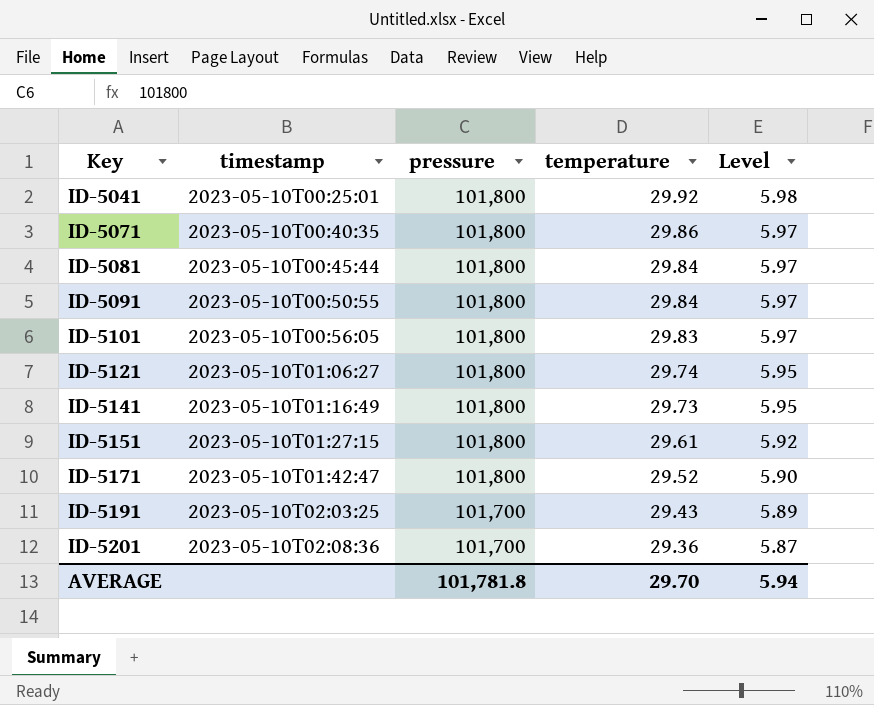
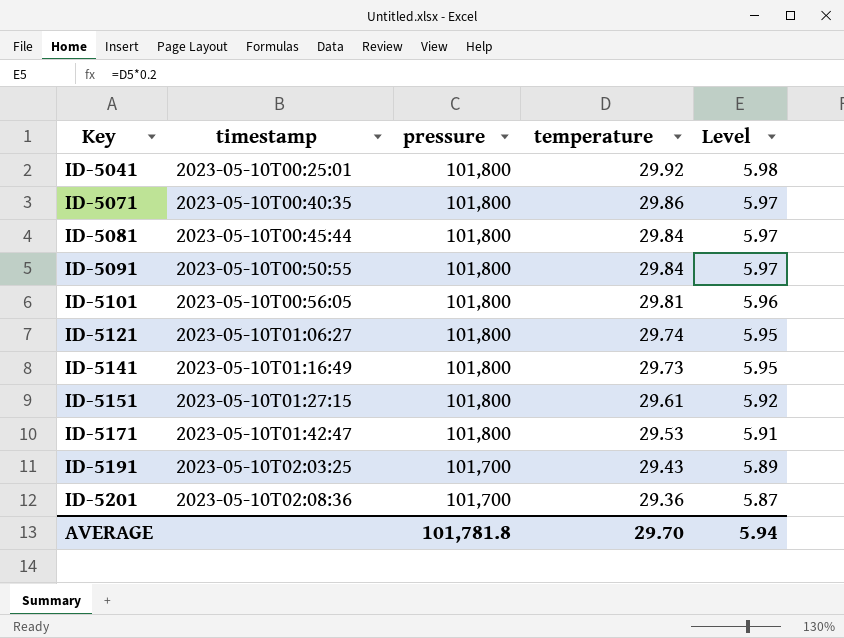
ID-5101 | temperature: 29.83 -> 29.81
ID-5101 | Level: 5.97 -> 5.96
ID-5171 | temperature: 29.52 -> 29.53
ID-5171 | Level: 5.90 -> 5.91

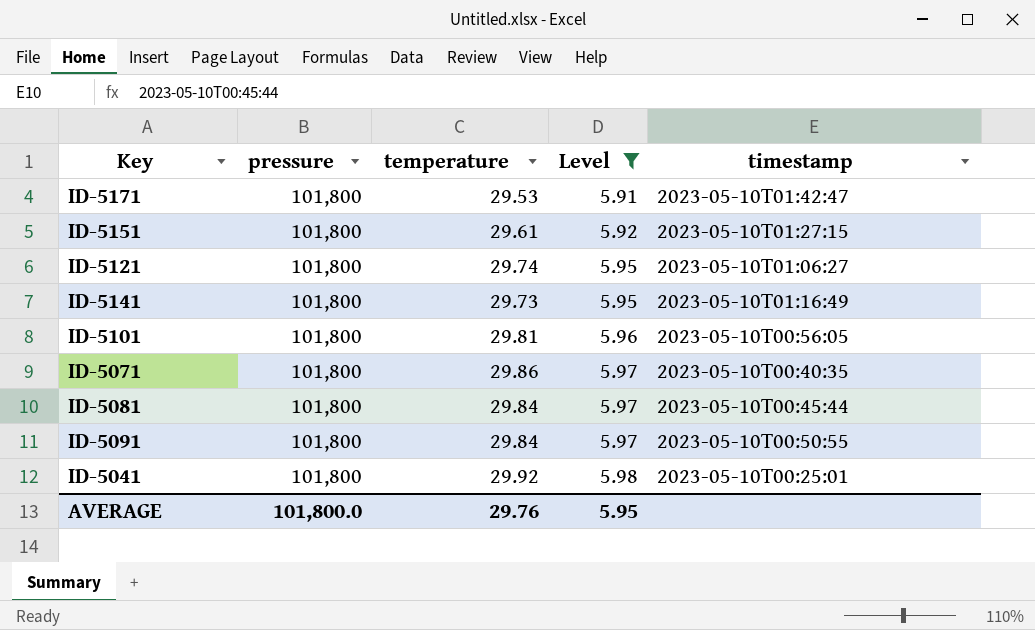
filter: none -> Level >= 5.91
row order: Key ascending -> Level ascending
column timestamp | position: 2 -> 5
AVERAGE | pressure: 101,781.8 -> 101,800.0
AVERAGE | temperature: 29.70 -> 29.76
AVERAGE | Level: 5.94 -> 5.95

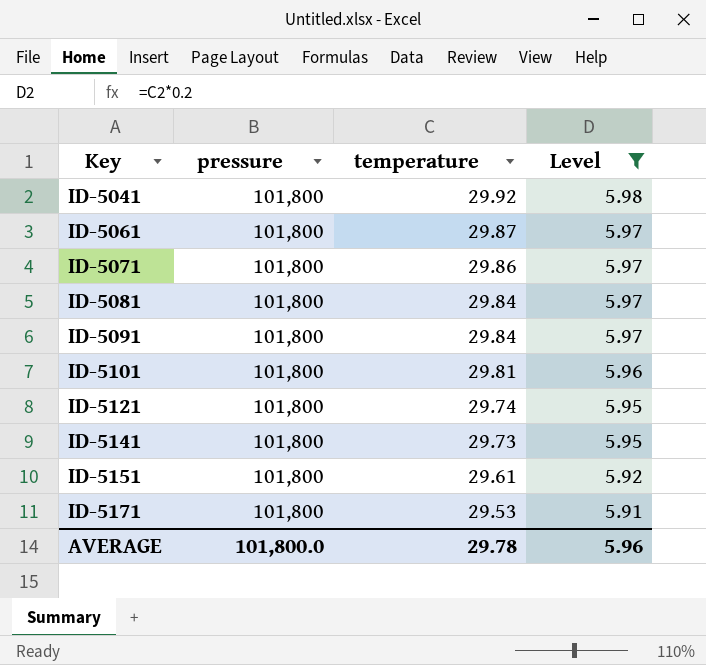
row order: Level ascending -> Key ascending
column timestamp | position: 5 -> none
row ID-5061: none -> 101,800 | 29.87 | 5.97
AVERAGE | temperature: 29.76 -> 29.78
AVERAGE | Level: 5.95 -> 5.96

